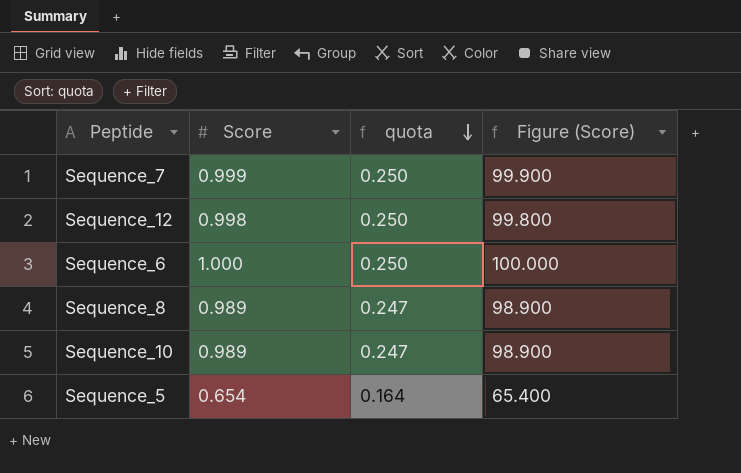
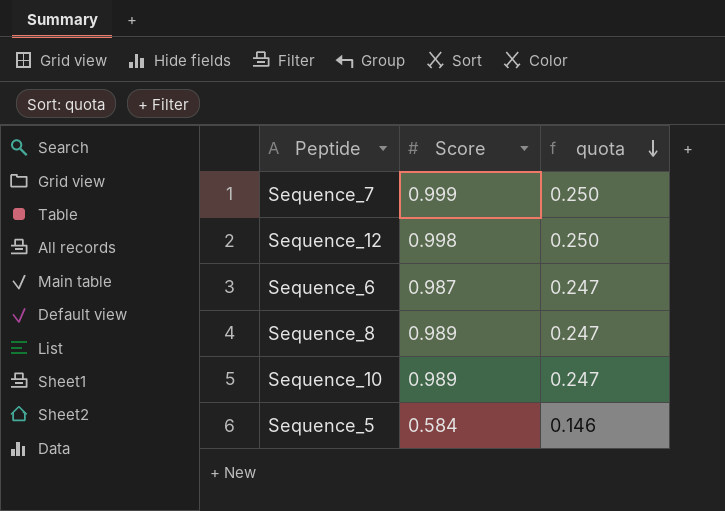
column Figure (Score) | formula: [Score] * 100 -> none
Sequence_6 | Score: 1.000 -> 0.987
Sequence_6 | quota: 0.250 -> 0.247
Sequence_5 | Score: 0.654 -> 0.584
Sequence_5 | quota: 0.164 -> 0.146

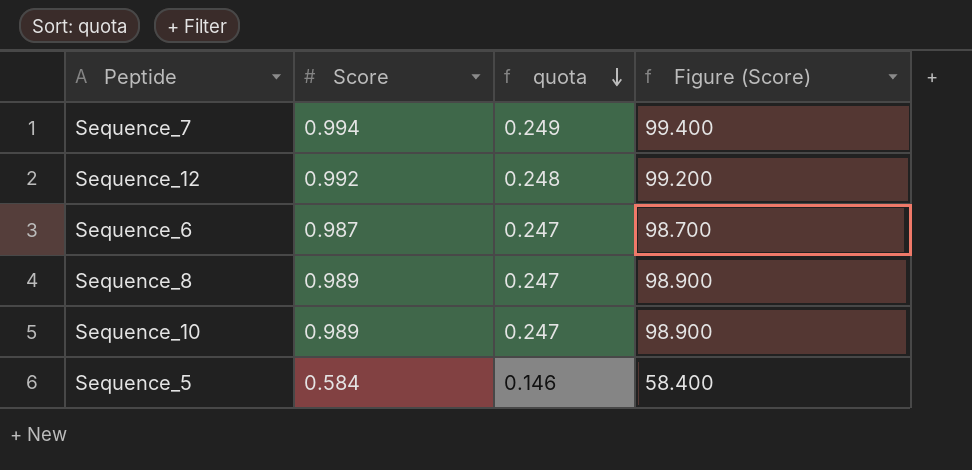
column Figure (Score) | formula: none -> [Score] * 100
Sequence_7 | Score: 0.999 -> 0.994
Sequence_7 | quota: 0.250 -> 0.249
Sequence_12 | Score: 0.998 -> 0.992
Sequence_12 | quota: 0.250 -> 0.248

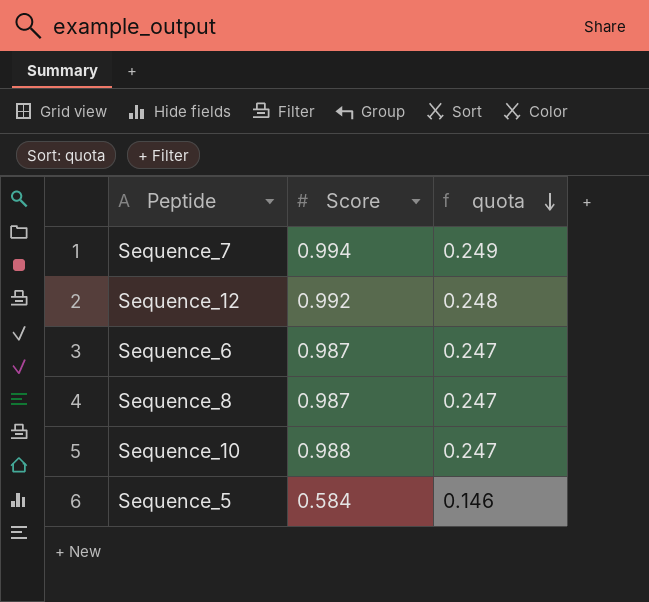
column Figure (Score) | formula: [Score] * 100 -> none
Sequence_8 | Score: 0.989 -> 0.987
Sequence_10 | Score: 0.989 -> 0.988

